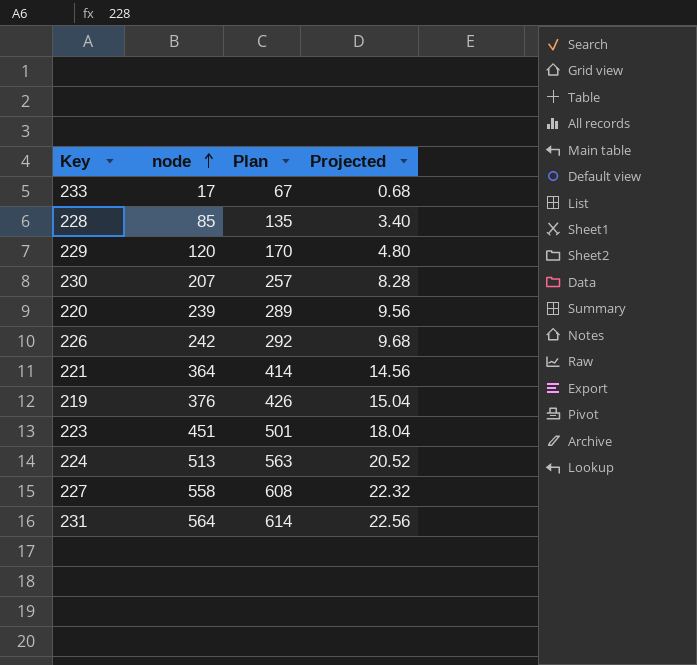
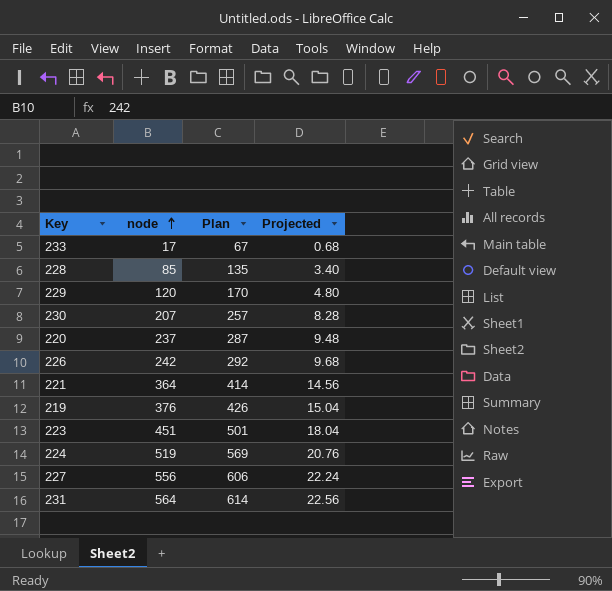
220 | node: 239 -> 237
220 | Plan: 289 -> 287
220 | Projected: 9.56 -> 9.48
224 | node: 513 -> 519
224 | Plan: 563 -> 569
224 | Projected: 20.52 -> 20.76
227 | node: 558 -> 556
227 | Plan: 608 -> 606
227 | Projected: 22.32 -> 22.24

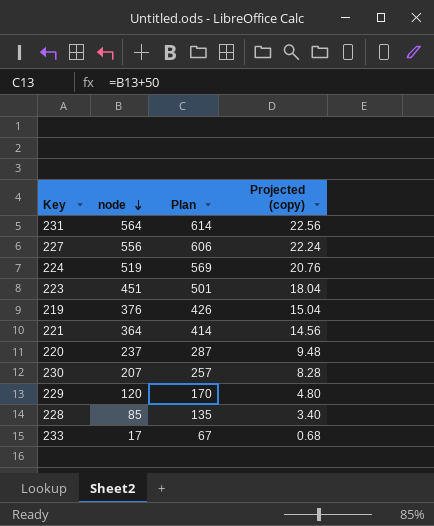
row order: node ascending -> node descending
column name: Projected -> Projected (copy)
row 226: 242 | 292 | 9.68 -> none

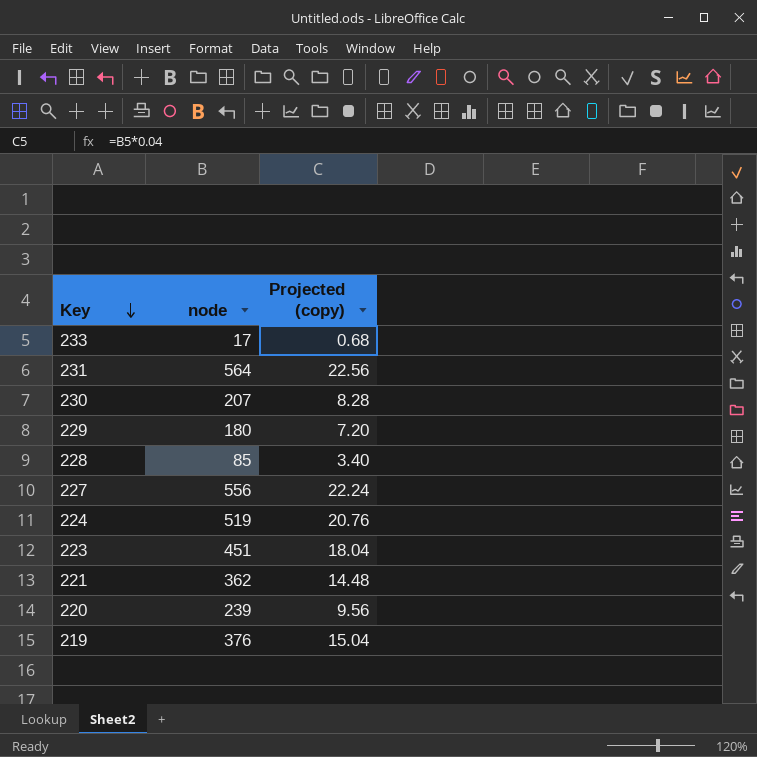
row order: node descending -> Key descending
column Plan | formula: [node] + 50 -> none
229 | node: 120 -> 180
229 | Projected (copy): 4.80 -> 7.20
221 | node: 364 -> 362
221 | Projected (copy): 14.56 -> 14.48
220 | node: 237 -> 239
220 | Projected (copy): 9.48 -> 9.56

